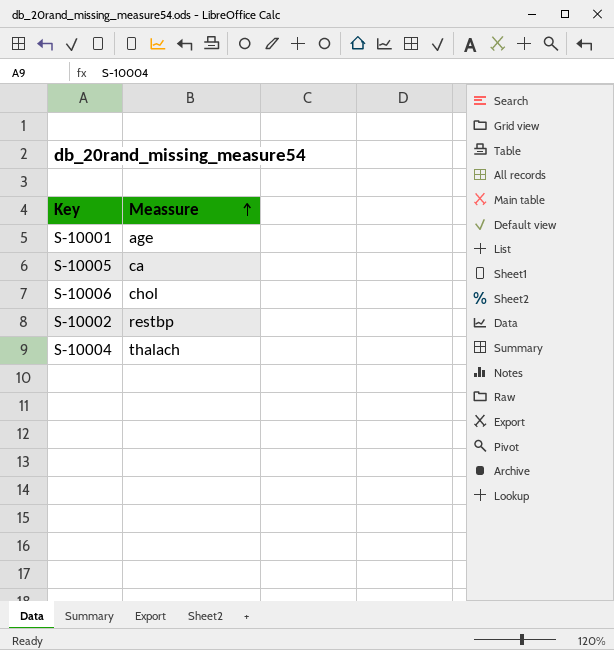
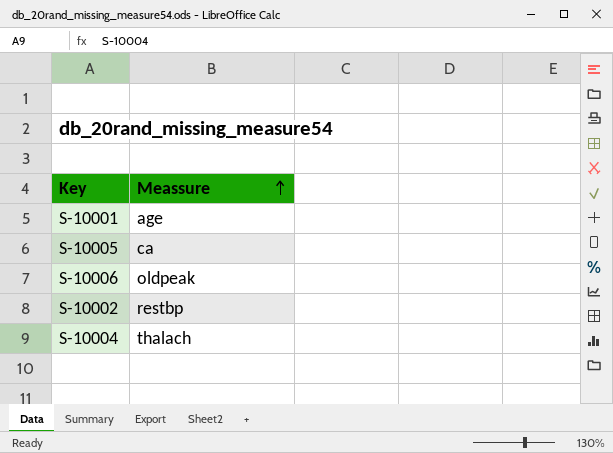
S-10006 | Meassure: chol -> oldpeak

